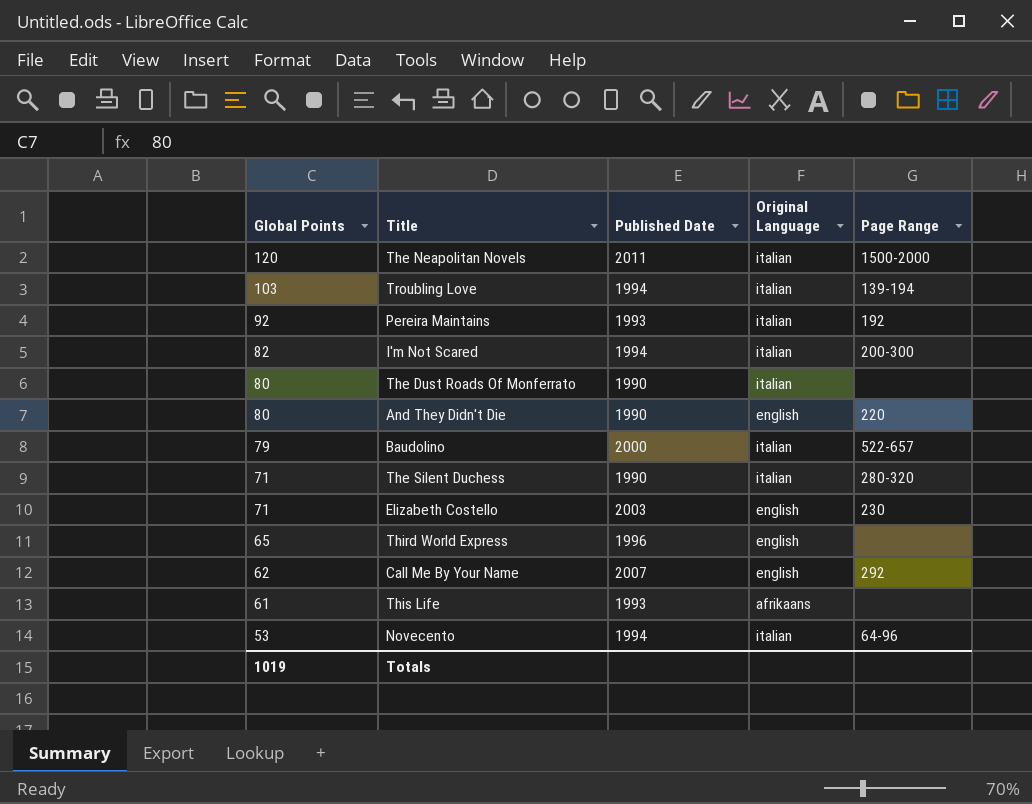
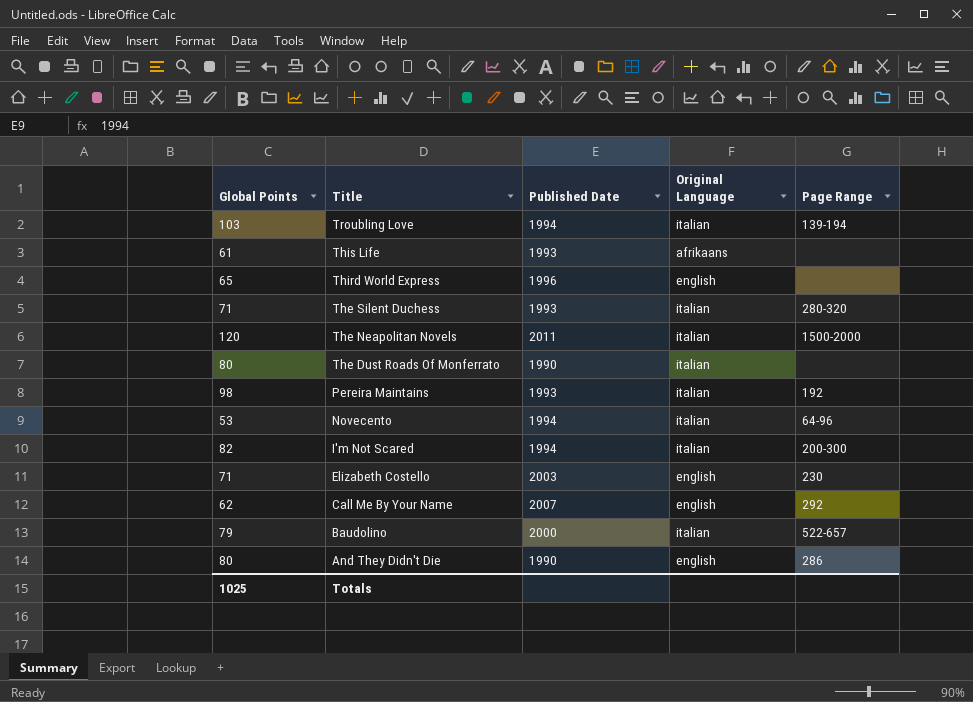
row order: Global Points descending -> Title descending
The Silent Duchess | Published Date: 1990 -> 1993
Pereira Maintains | Global Points: 92 -> 98
And They Didn't Die | Page Range: 220 -> 286
Totals | Global Points: 1019 -> 1025

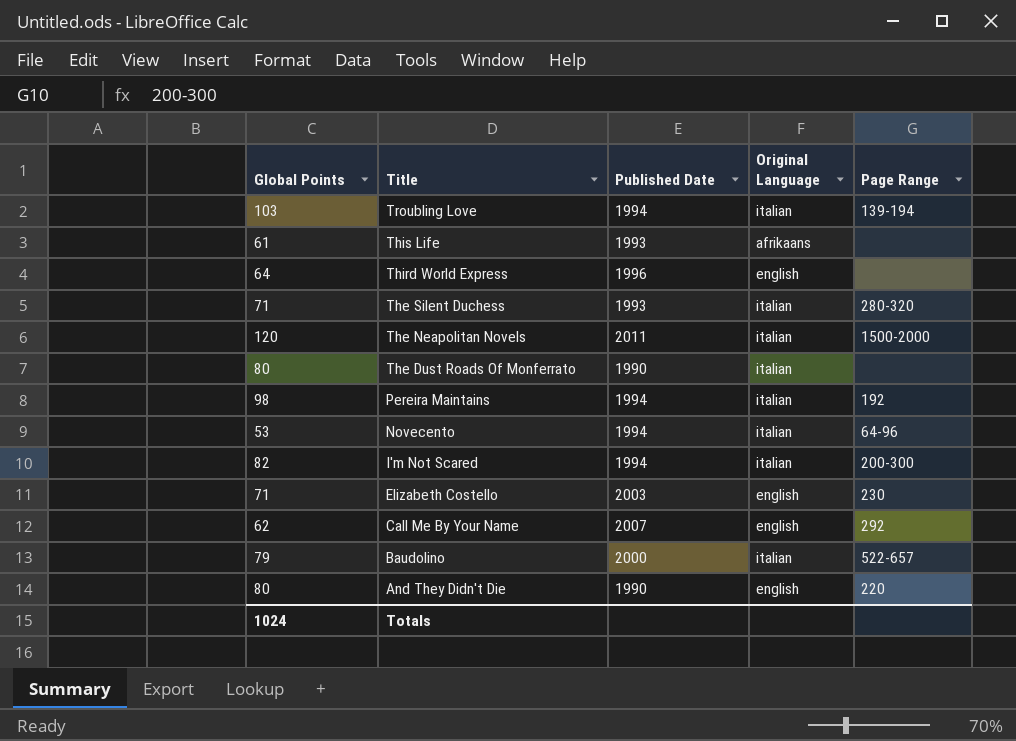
Third World Express | Global Points: 65 -> 64
Pereira Maintains | Published Date: 1993 -> 1994
And They Didn't Die | Page Range: 286 -> 220
Totals | Global Points: 1025 -> 1024

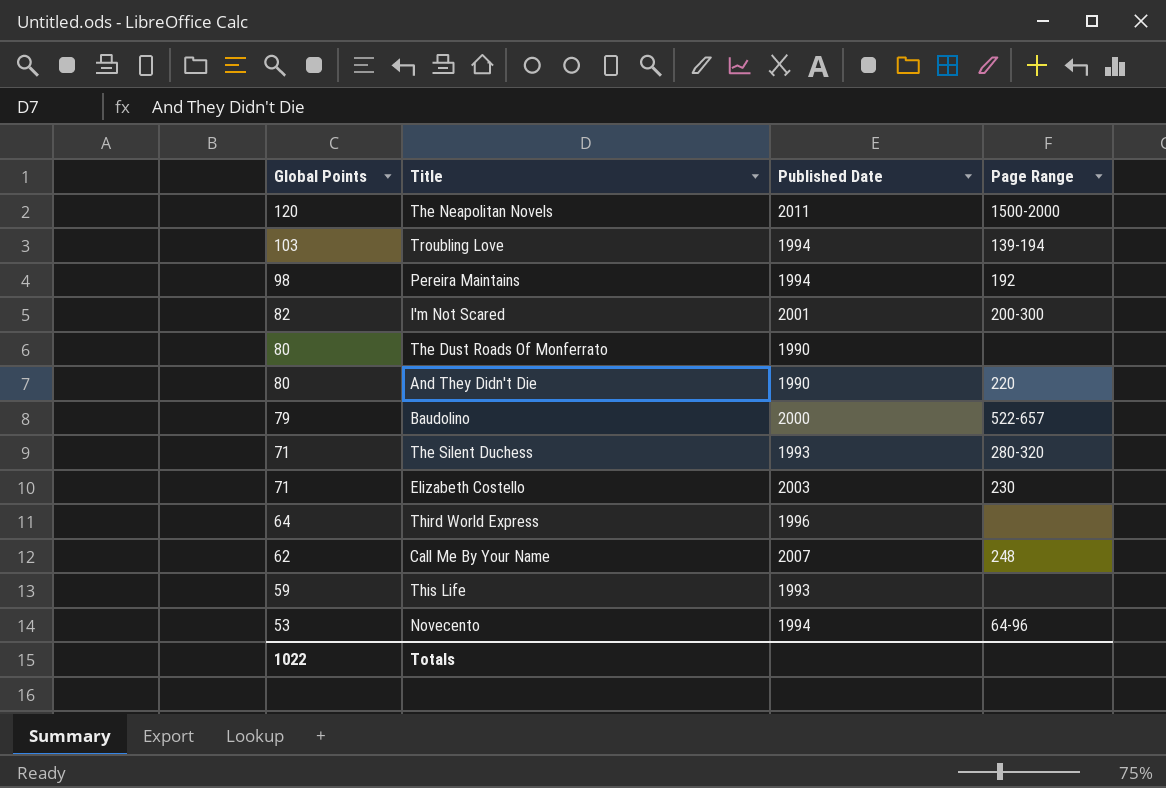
row order: Title descending -> Global Points descending
column Original Language | position: 4 -> none
I'm Not Scared | Published Date: 1994 -> 2001
Call Me By Your Name | Page Range: 292 -> 248
This Life | Global Points: 61 -> 59
Totals | Global Points: 1024 -> 1022

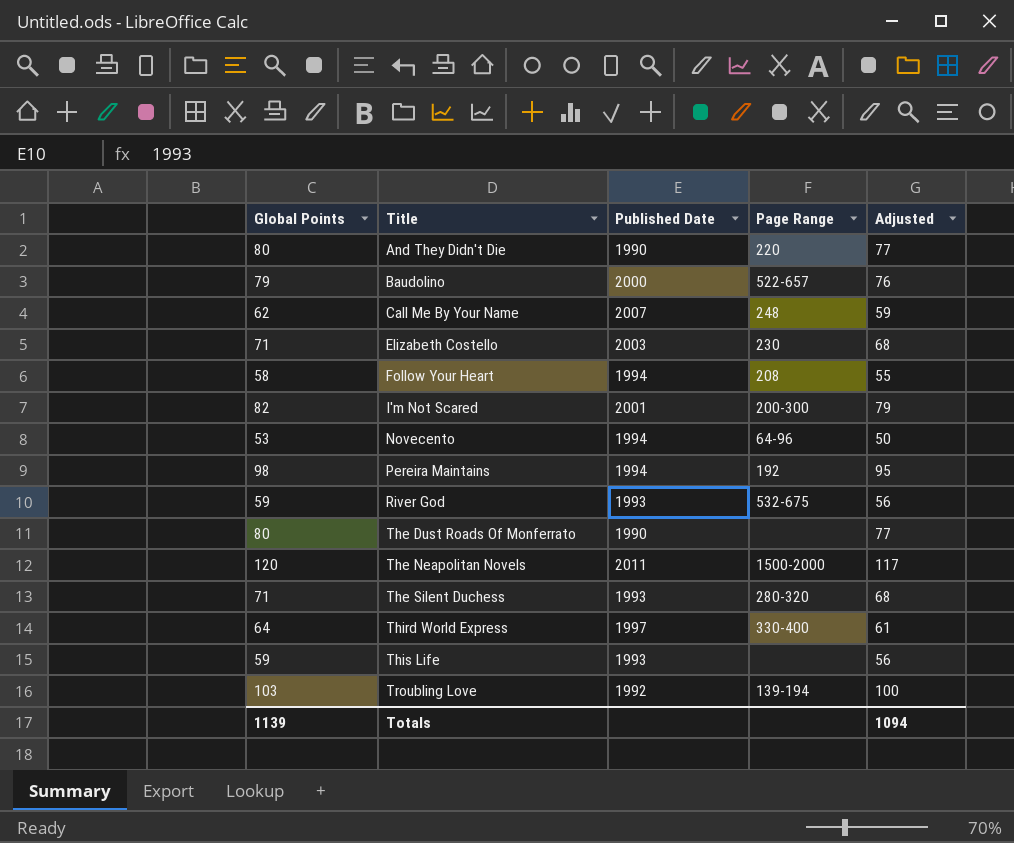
row order: Global Points descending -> Title ascending
column Adjusted | formula: none -> [Global Points] - 3
row Follow Your Heart: none -> 58 | 1994 | 208 | 55
row River God: none -> 59 | 1993 | 532-675 | 56
Third World Express | Published Date: 1996 -> 1997
Third World Express | Page Range: none -> 330-400
Troubling Love | Published Date: 1994 -> 1992
Totals | Global Points: 1022 -> 1139

